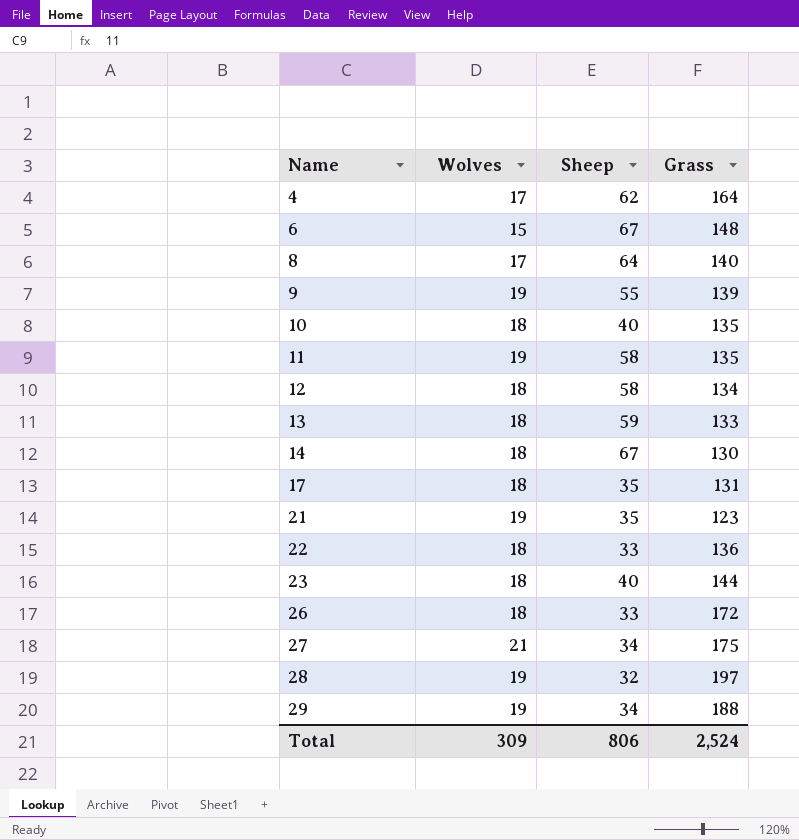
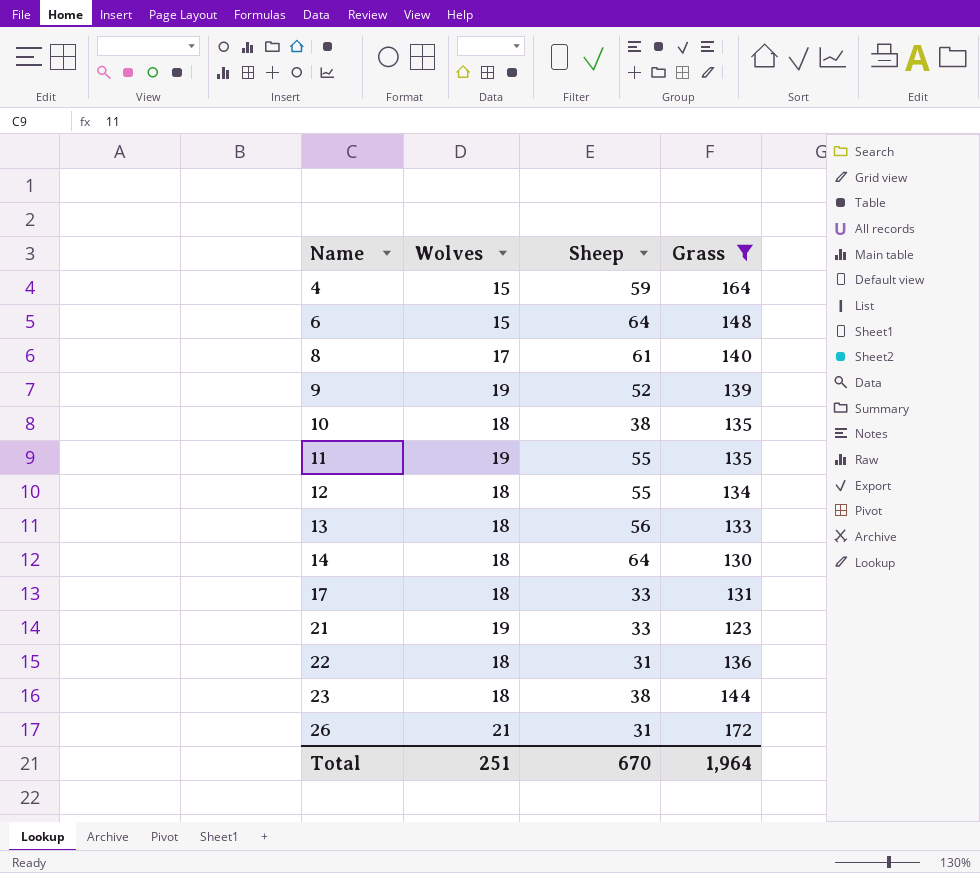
filter: none -> Grass <= 172
4 | Wolves: 17 -> 15
4 | Sheep: 62 -> 59
6 | Sheep: 67 -> 64
8 | Sheep: 64 -> 61
9 | Sheep: 55 -> 52
10 | Sheep: 40 -> 38
11 | Sheep: 58 -> 55
12 | Sheep: 58 -> 55
13 | Sheep: 59 -> 56
14 | Sheep: 67 -> 64
17 | Sheep: 35 -> 33
21 | Sheep: 35 -> 33
22 | Sheep: 33 -> 31
23 | Sheep: 40 -> 38
26 | Wolves: 18 -> 21
26 | Sheep: 33 -> 31
Total | Wolves: 309 -> 251
Total | Sheep: 806 -> 670
Total | Grass: 2,524 -> 1,964

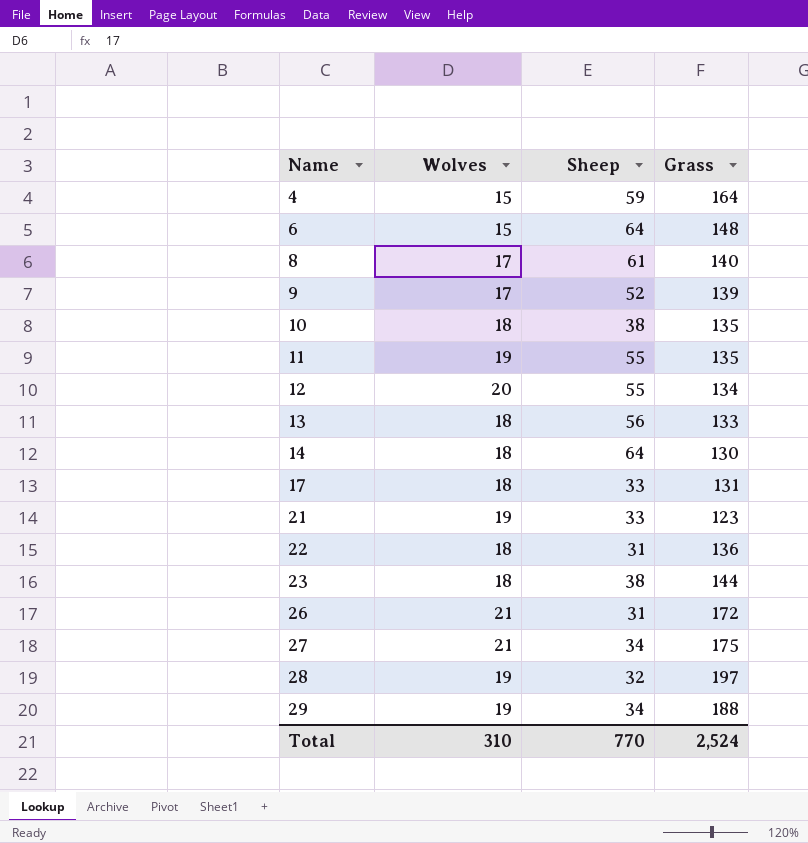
filter: Grass <= 172 -> none
9 | Wolves: 19 -> 17
12 | Wolves: 18 -> 20
Total | Wolves: 251 -> 310
Total | Sheep: 670 -> 770
Total | Grass: 1,964 -> 2,524

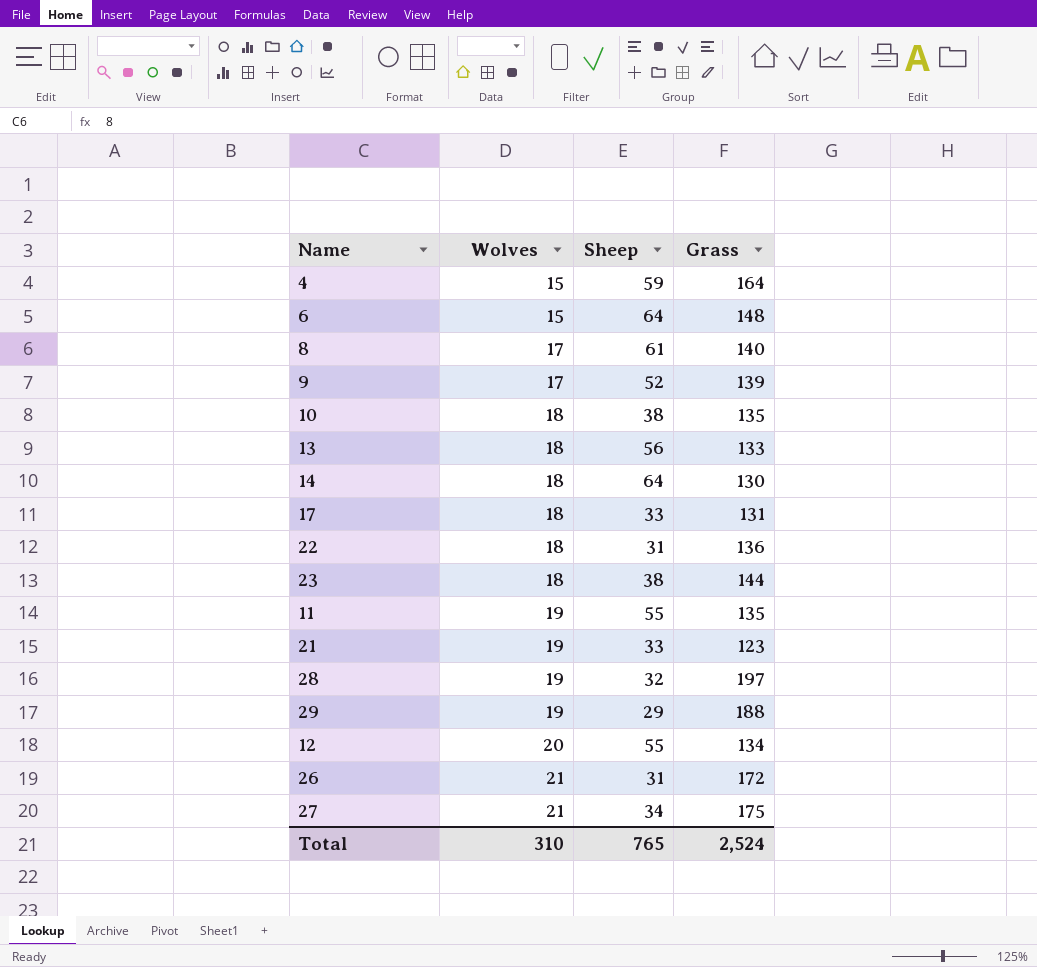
row order: Name ascending -> Wolves ascending
29 | Sheep: 34 -> 29
Total | Sheep: 770 -> 765

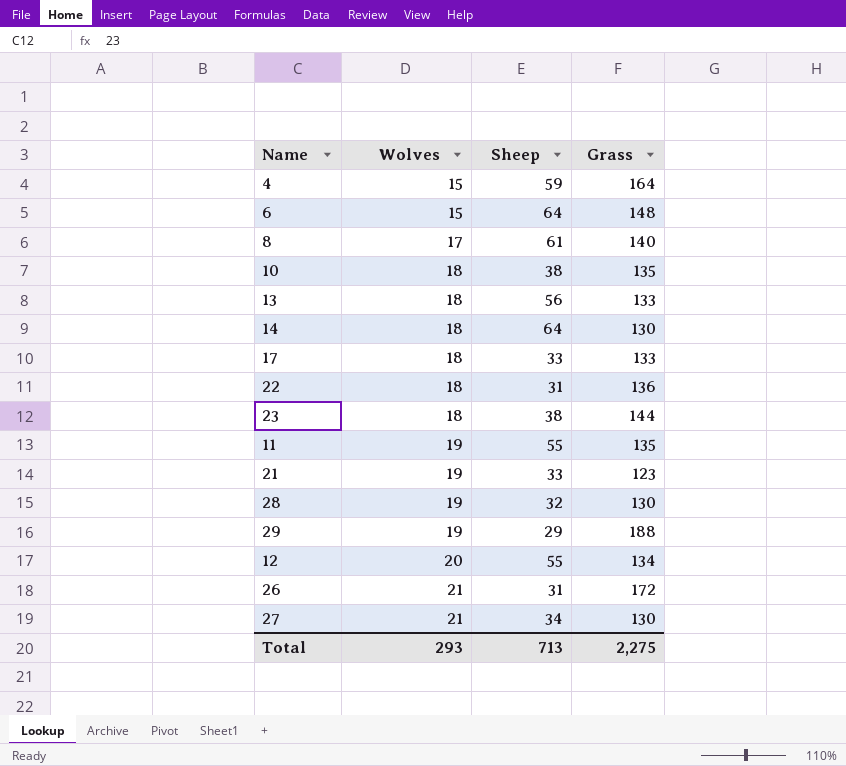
row 9: 17 | 52 | 139 -> none
17 | Grass: 131 -> 133
28 | Grass: 197 -> 130
27 | Grass: 175 -> 130
Total | Wolves: 310 -> 293
Total | Sheep: 765 -> 713
Total | Grass: 2,524 -> 2,275

